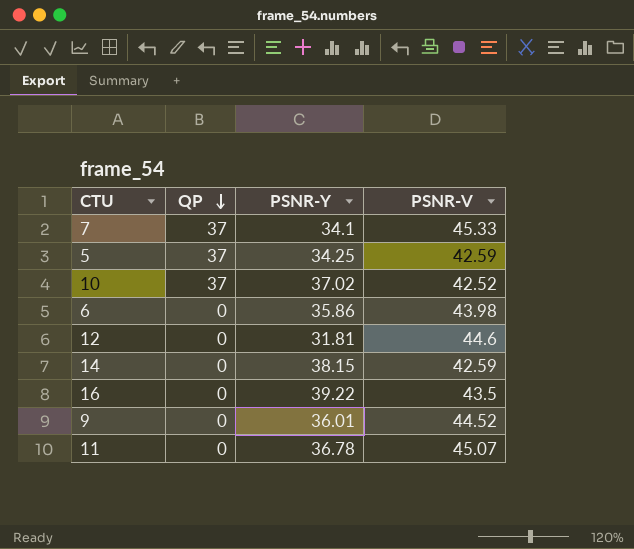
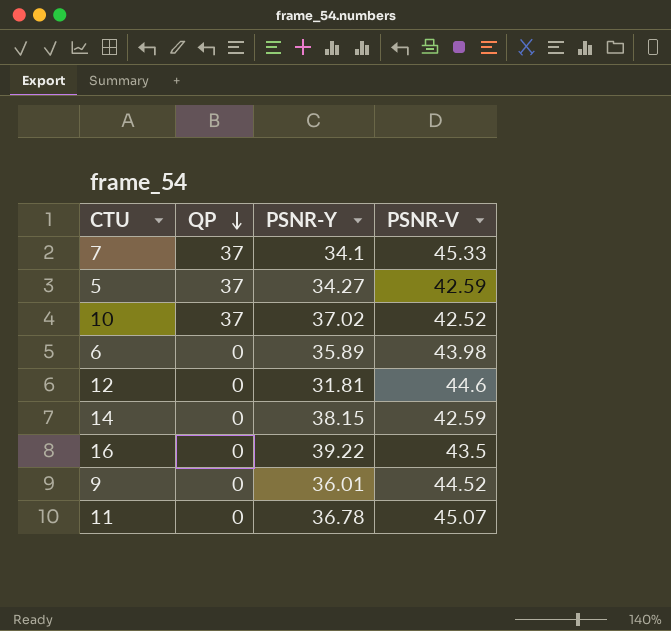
5 | PSNR-Y: 34.25 -> 34.27
6 | PSNR-Y: 35.86 -> 35.89

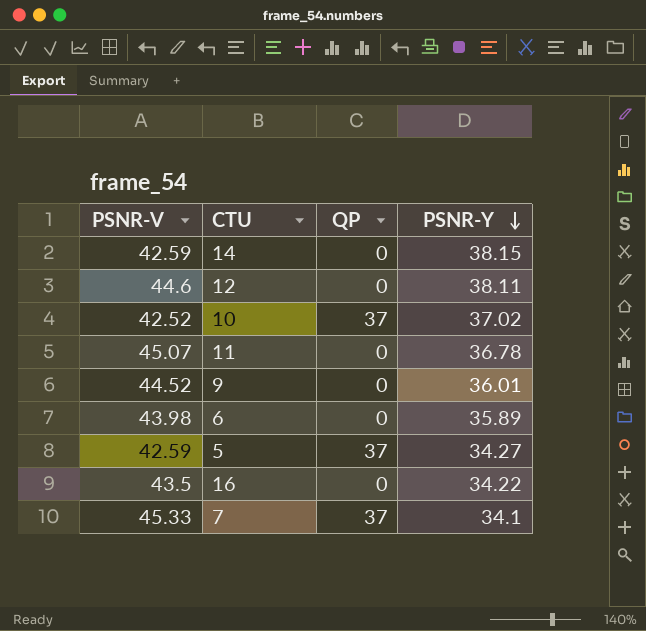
row order: QP descending -> PSNR-Y descending
column PSNR-V | position: 4 -> 1
12 | PSNR-Y: 31.81 -> 38.11
16 | PSNR-Y: 39.22 -> 34.22

